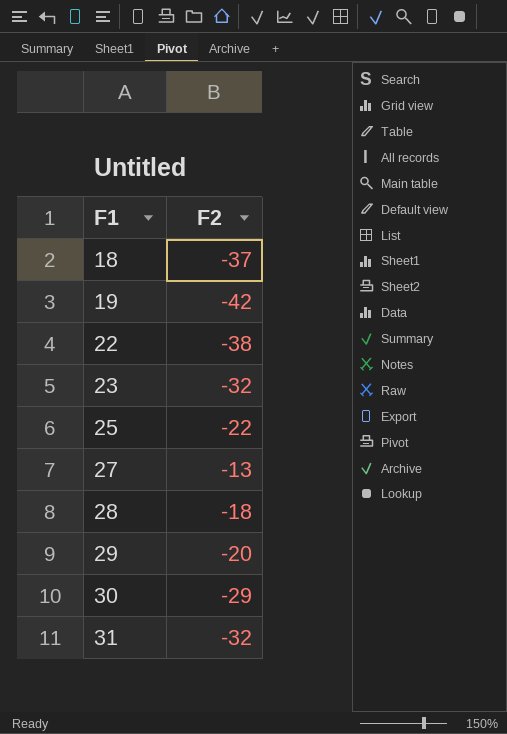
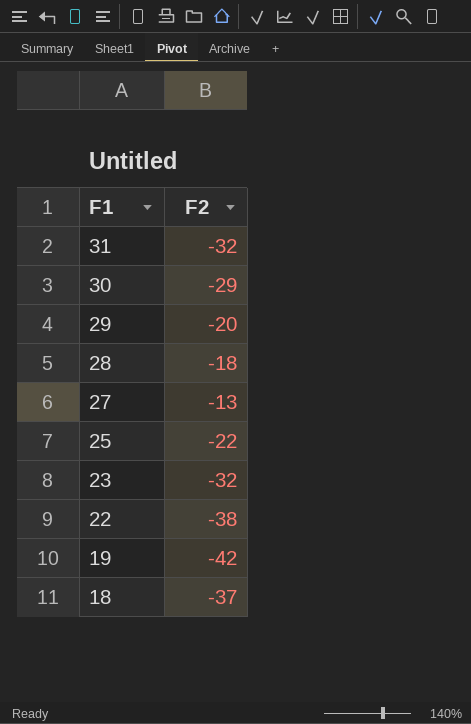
row order: F1 ascending -> F1 descending

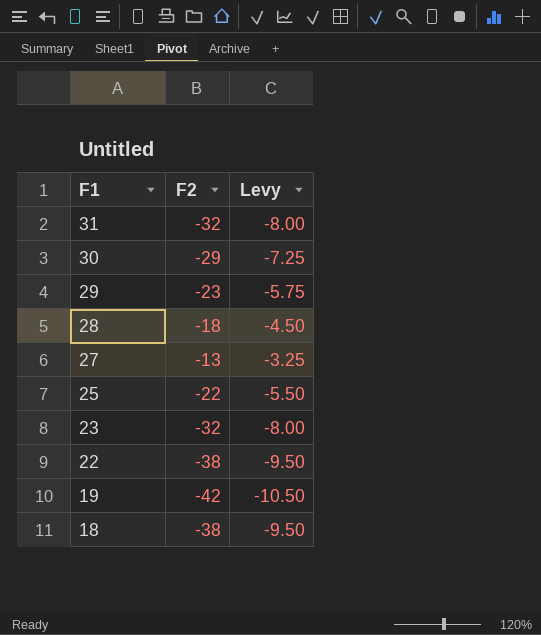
column Levy | formula: none -> [F2] * 0.25
29 | F2: -20 -> -23
18 | F2: -37 -> -38

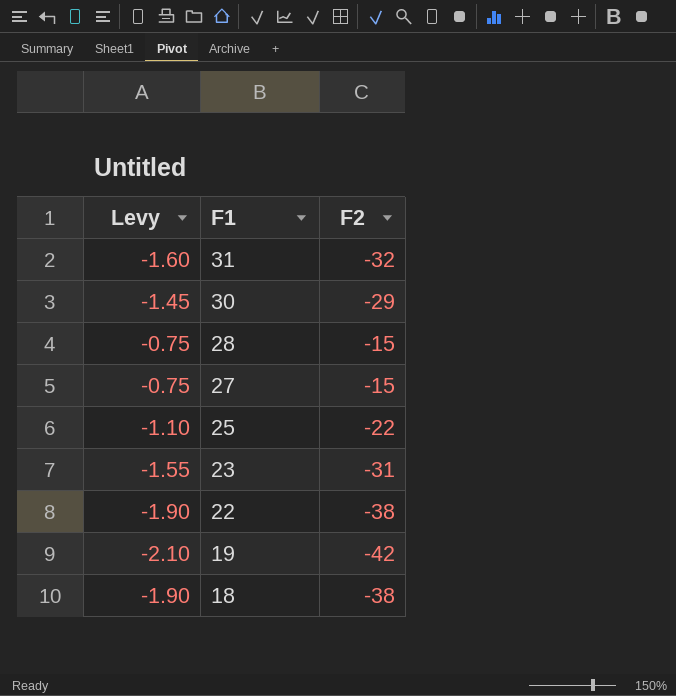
column Levy | formula: [F2] * 0.25 -> [F2] * 0.05
column Levy | position: 3 -> 1
row 29: -23 | -5.75 -> none
28 | F2: -18 -> -15
27 | F2: -13 -> -15
23 | F2: -32 -> -31

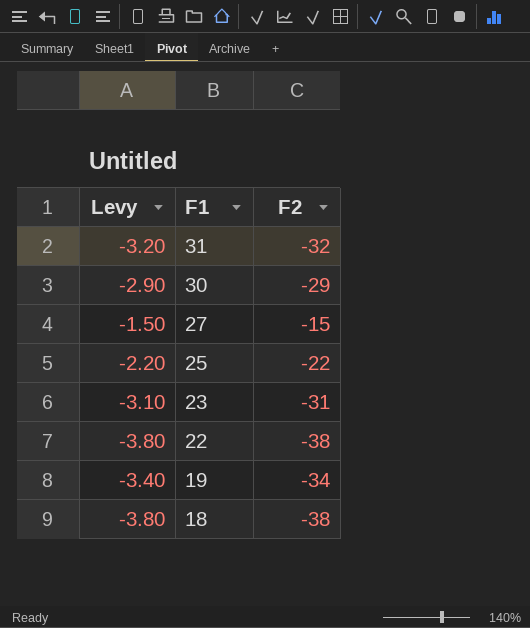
column Levy | formula: [F2] * 0.05 -> [F2] * 0.1
row 28: -0.75 | -15 -> none
19 | F2: -42 -> -34

